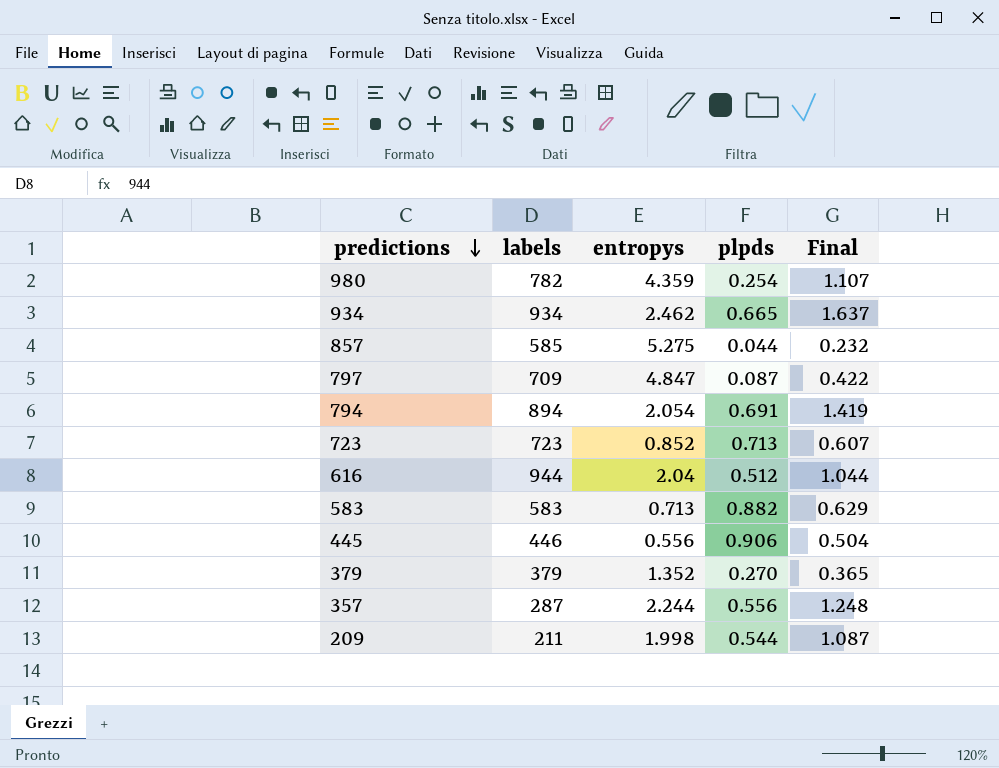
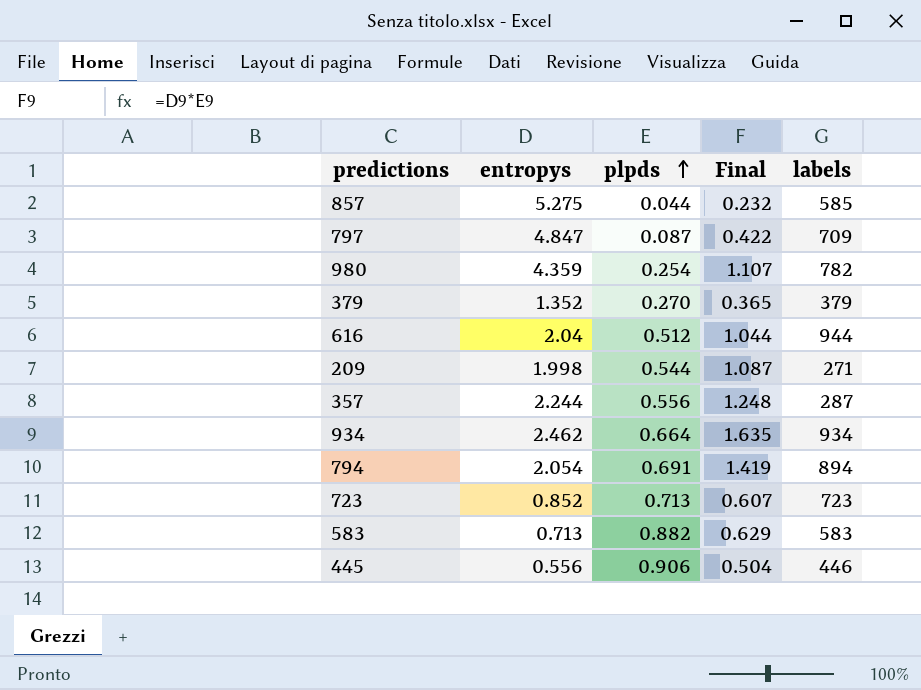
row order: predictions descending -> plpds ascending
column labels | position: 2 -> 5
209 | labels: 211 -> 271
934 | plpds: 0.665 -> 0.664
934 | Final: 1.637 -> 1.635

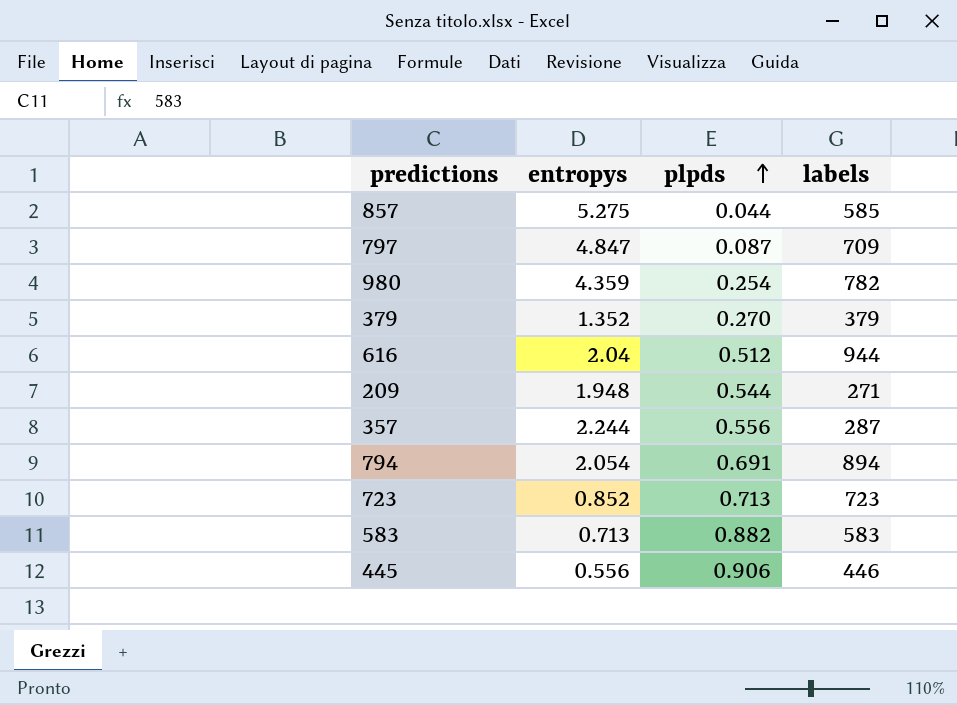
column Final | formula: [entropys] * [plpds] -> none
row 934: 2.462 | 0.664 | 1.635 | 934 -> none
209 | entropys: 1.998 -> 1.948

